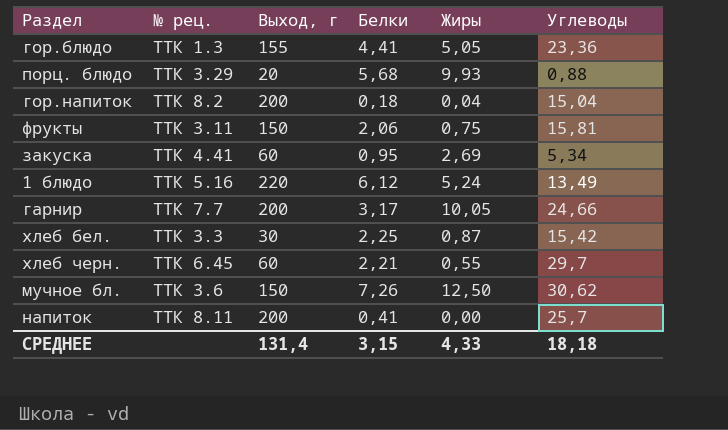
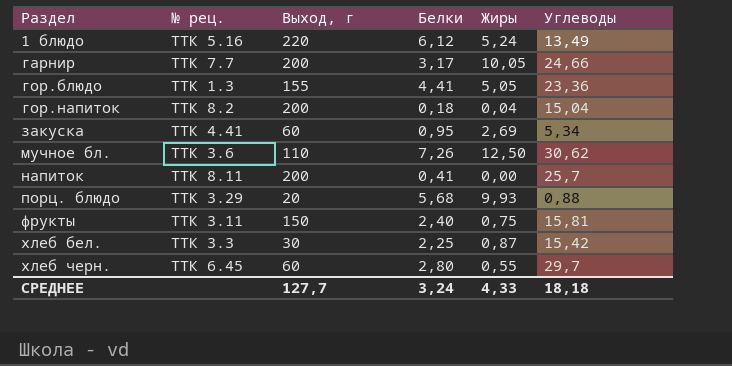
row order: none -> Раздел ascending
мучное бл. | Выход, г: 150 -> 110
фрукты | Белки: 2,06 -> 2,40
хлеб черн. | Белки: 2,21 -> 2,80
СРЕДНЕЕ | Выход, г: 131,4 -> 127,7
СРЕДНЕЕ | Белки: 3,15 -> 3,24

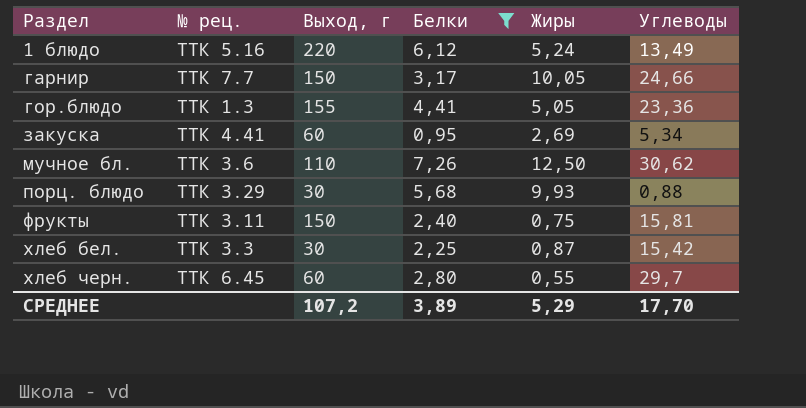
filter: none -> Белки >= 0,95
гарнир | Выход, г: 200 -> 150
порц. блюдо | Выход, г: 20 -> 30
СРЕДНЕЕ | Выход, г: 127,7 -> 107,2
СРЕДНЕЕ | Белки: 3,24 -> 3,89
СРЕДНЕЕ | Жиры: 4,33 -> 5,29
СРЕДНЕЕ | Углеводы: 18,18 -> 17,70

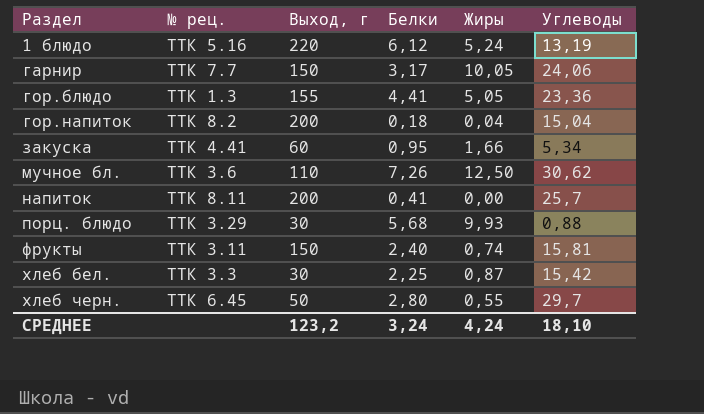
filter: Белки >= 0,95 -> none
1 блюдо | Углеводы: 13,49 -> 13,19
гарнир | Углеводы: 24,66 -> 24,06
закуска | Жиры: 2,69 -> 1,66
фрукты | Жиры: 0,75 -> 0,74
хлеб черн. | Выход, г: 60 -> 50
СРЕДНЕЕ | Выход, г: 107,2 -> 123,2
СРЕДНЕЕ | Белки: 3,89 -> 3,24
СРЕДНЕЕ | Жиры: 5,29 -> 4,24
СРЕДНЕЕ | Углеводы: 17,70 -> 18,10

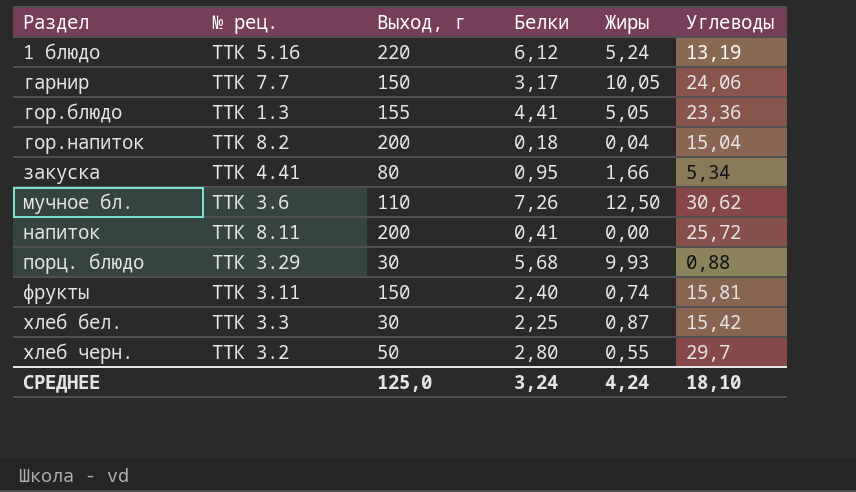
закуска | Выход, г: 60 -> 80
напиток | Углеводы: 25,7 -> 25,72
хлеб черн. | № рец.: ТТК 6.45 -> ТТК 3.2
СРЕДНЕЕ | Выход, г: 123,2 -> 125,0

